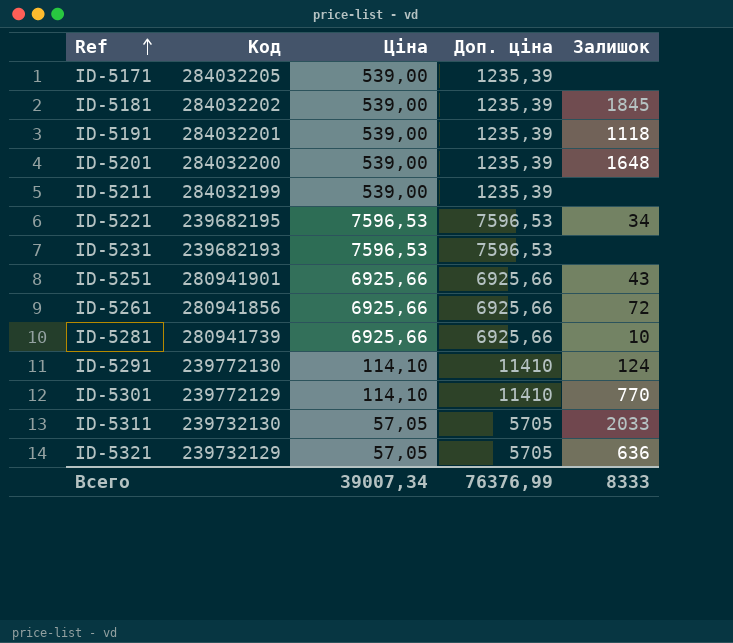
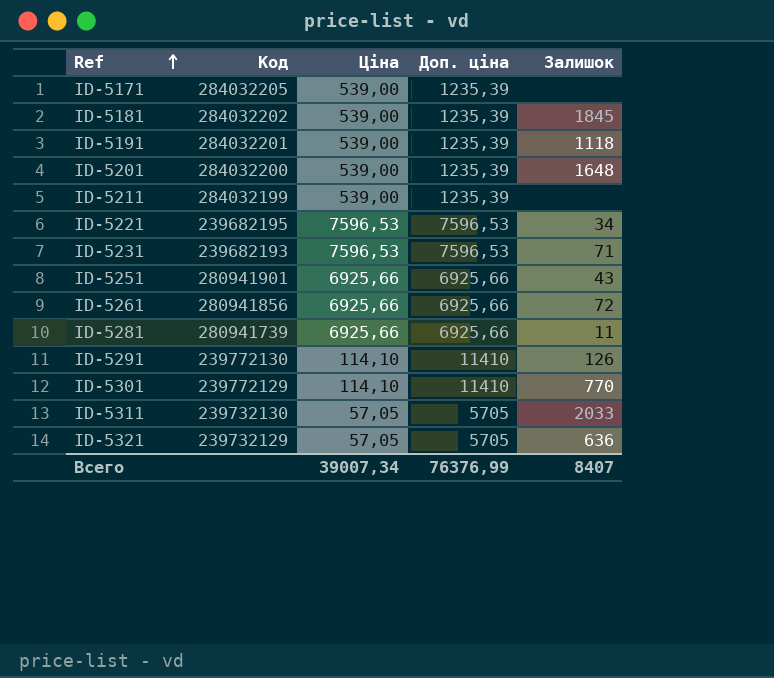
ID-5231 | Залишок: none -> 71
ID-5281 | Залишок: 10 -> 11
ID-5291 | Залишок: 124 -> 126
Всего | Залишок: 8333 -> 8407

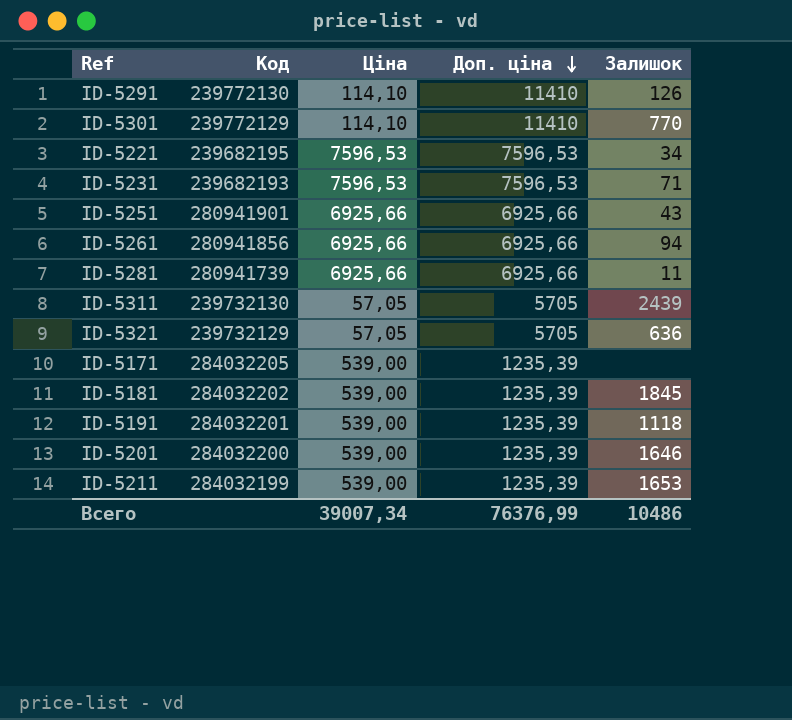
row order: Ref ascending -> Доп. ціна descending
ID-5261 | Залишок: 72 -> 94
ID-5311 | Залишок: 2033 -> 2439
ID-5201 | Залишок: 1648 -> 1646
ID-5211 | Залишок: none -> 1653
Всего | Залишок: 8407 -> 10486

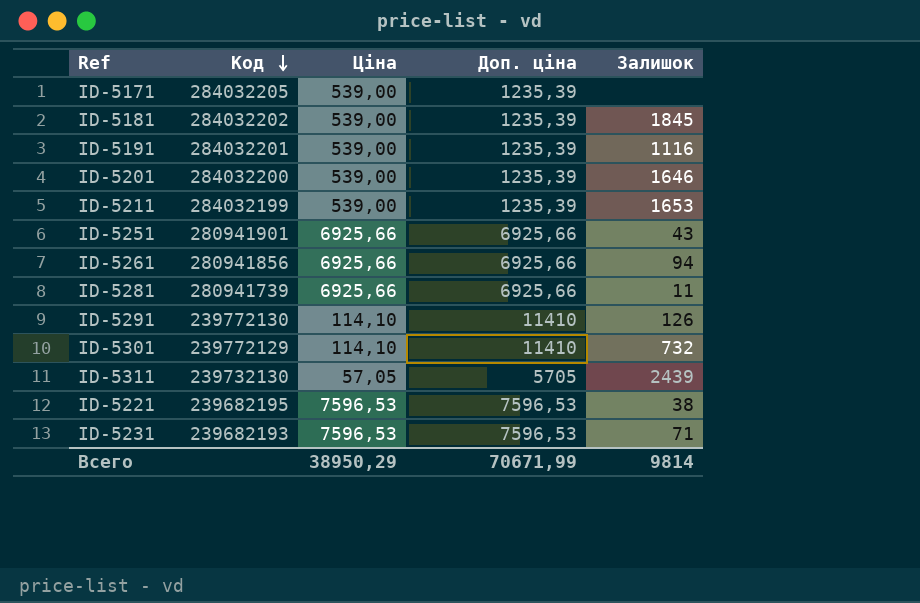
row order: Доп. ціна descending -> Код descending
row ID-5321: 239732129 | 57,05 | 5705 | 636 -> none
ID-5191 | Залишок: 1118 -> 1116
ID-5301 | Залишок: 770 -> 732
ID-5221 | Залишок: 34 -> 38
Всего | Ціна: 39007,34 -> 38950,29
Всего | Доп. ціна: 76376,99 -> 70671,99
Всего | Залишок: 10486 -> 9814

